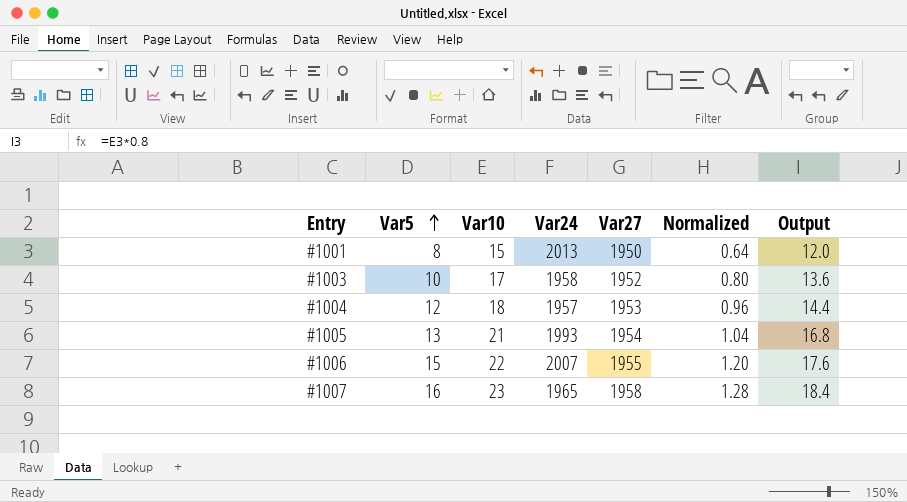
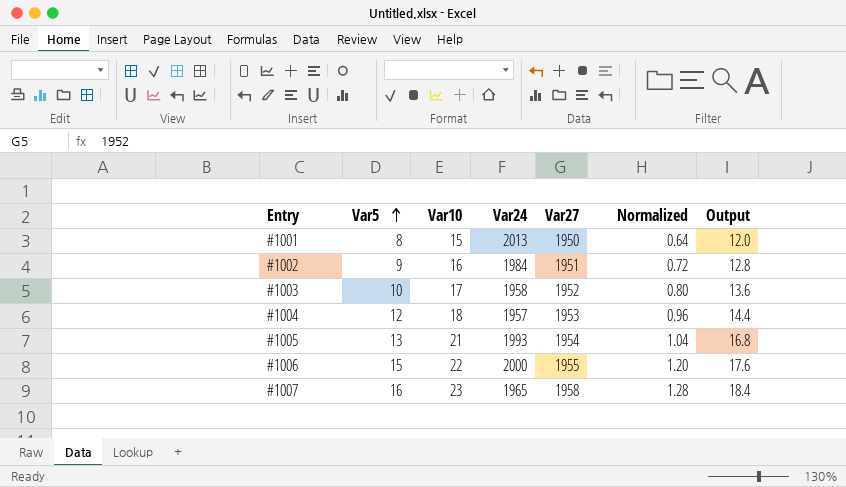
row #1002: none -> 9 | 16 | 1984 | 1951 | 0.72 | 12.8
#1006 | Var24: 2007 -> 2000

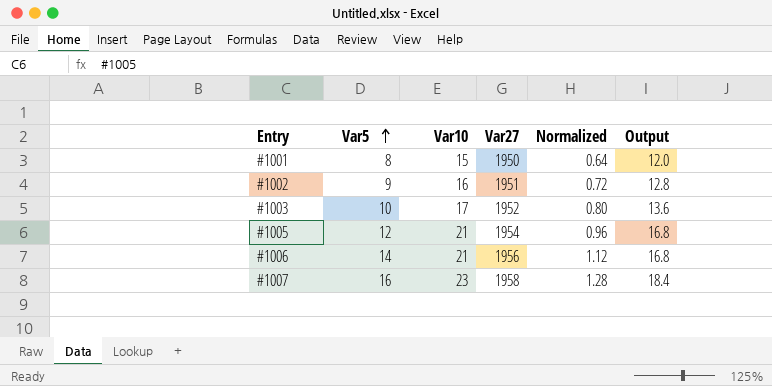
column Var24 | position: 4 -> none
row #1004: 12 | 18 | 1957 | 1953 | 0.96 | 14.4 -> none
#1005 | Var5: 13 -> 12
#1005 | Normalized: 1.04 -> 0.96
#1006 | Var5: 15 -> 14
#1006 | Var10: 22 -> 21
#1006 | Var27: 1955 -> 1956
#1006 | Normalized: 1.20 -> 1.12
#1006 | Output: 17.6 -> 16.8

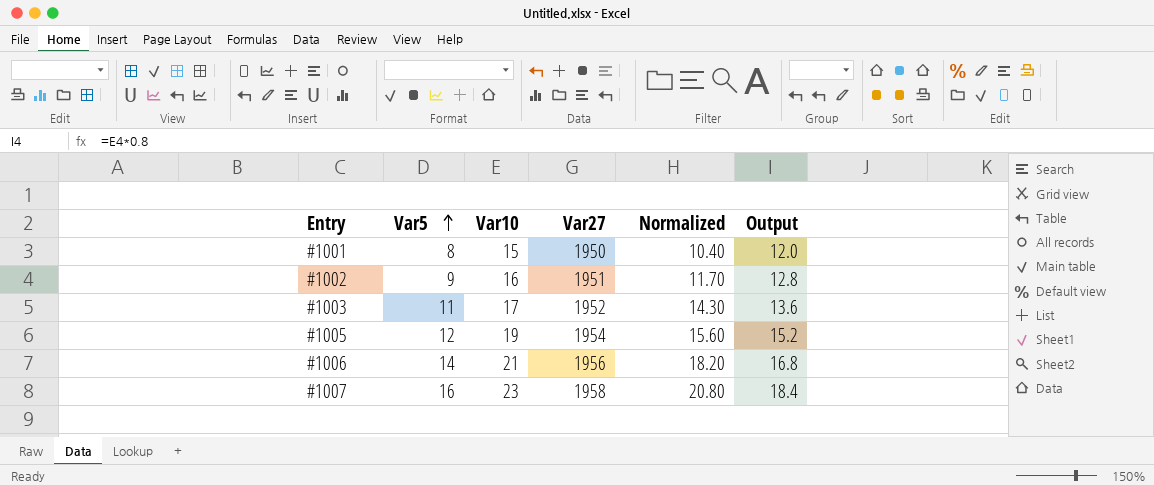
column Normalized | formula: [Var5] * 0.08 -> [Var5] * 1.3
#1003 | Var5: 10 -> 11
#1005 | Var10: 21 -> 19
#1005 | Output: 16.8 -> 15.2

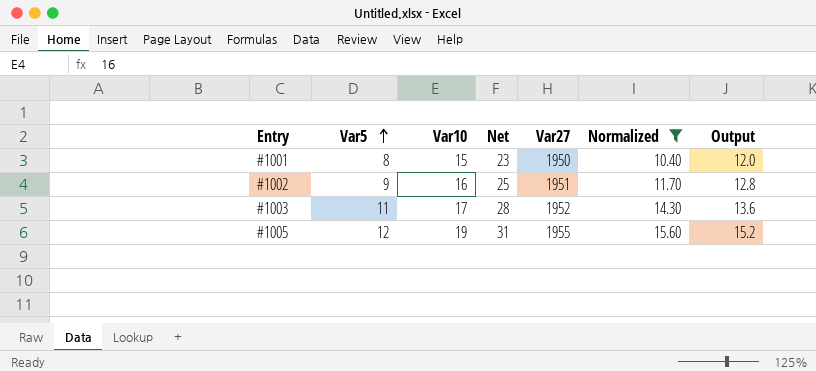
filter: none -> Normalized <= 15.60
column Net | formula: none -> [Var5] + [Var10]
#1005 | Var27: 1954 -> 1955

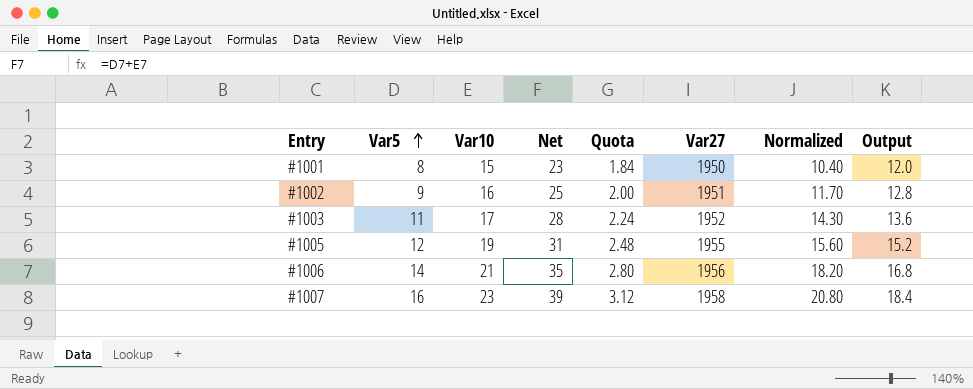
filter: Normalized <= 15.60 -> none
column Quota | formula: none -> [Net] * 0.08

